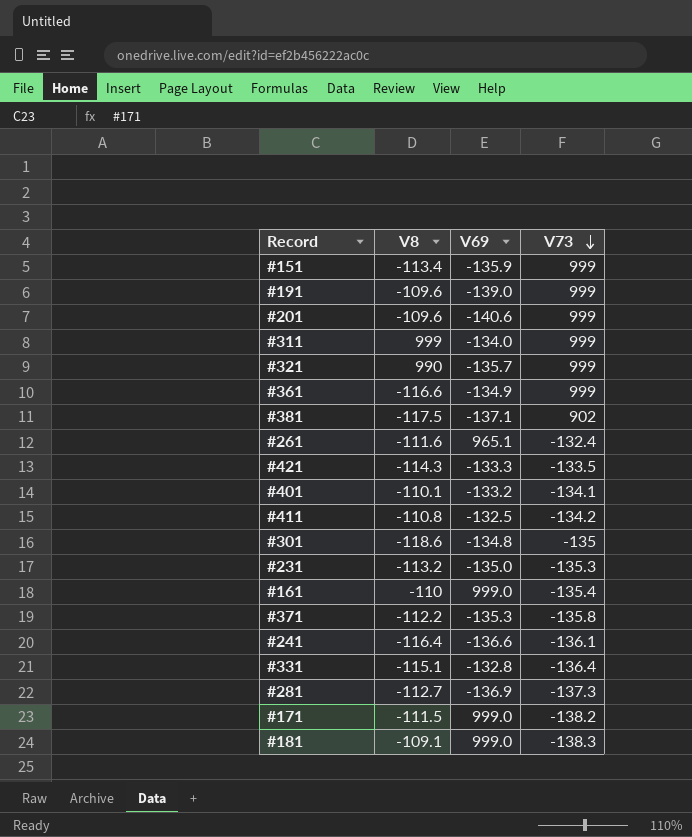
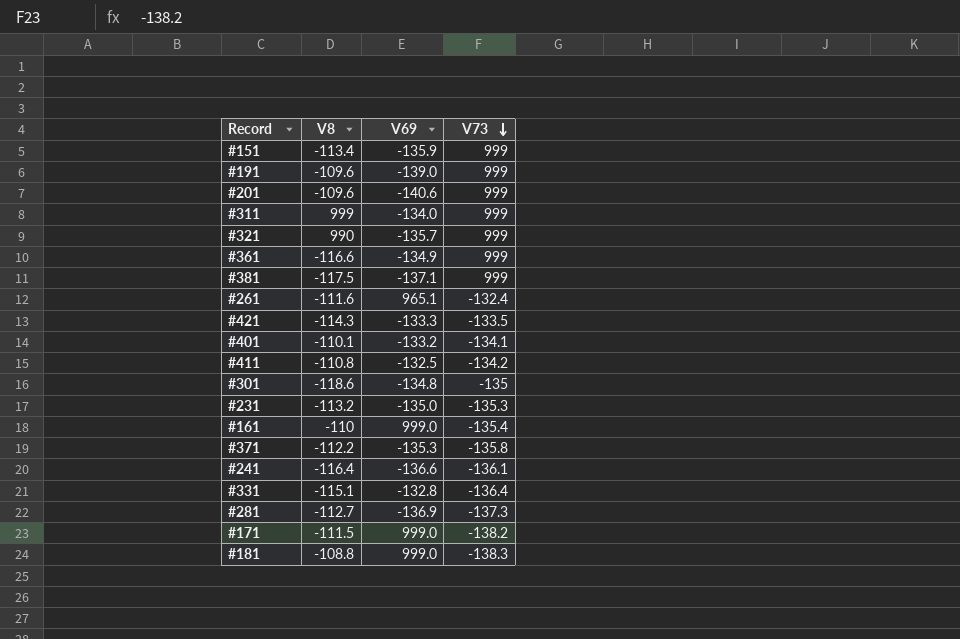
#381 | V73: 902 -> 999
#181 | V8: -109.1 -> -108.8

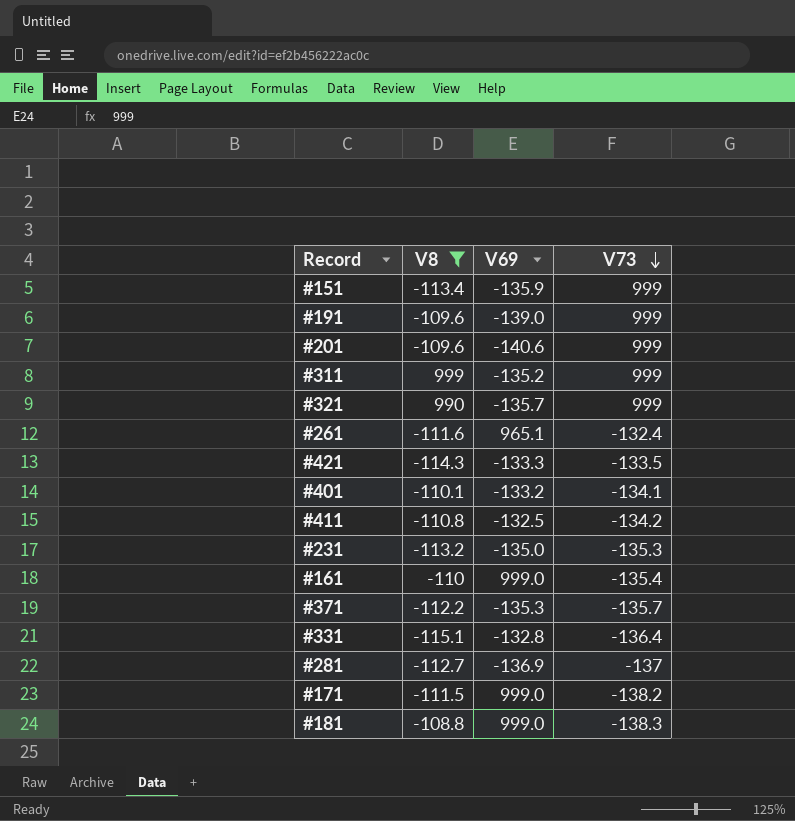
filter: none -> V8 >= -115.1
#311 | V69: -134.0 -> -135.2
#371 | V73: -135.8 -> -135.7
#281 | V73: -137.3 -> -137

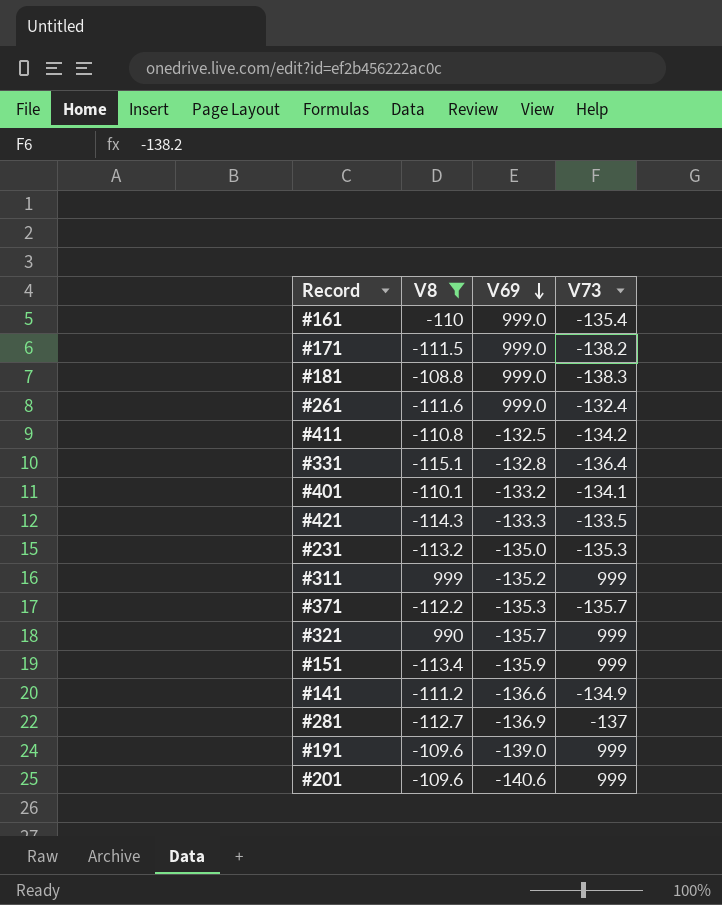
row order: V73 descending -> V69 descending
#261 | V69: 965.1 -> 999.0
row #141: none -> -111.2 | -136.6 | -134.9

